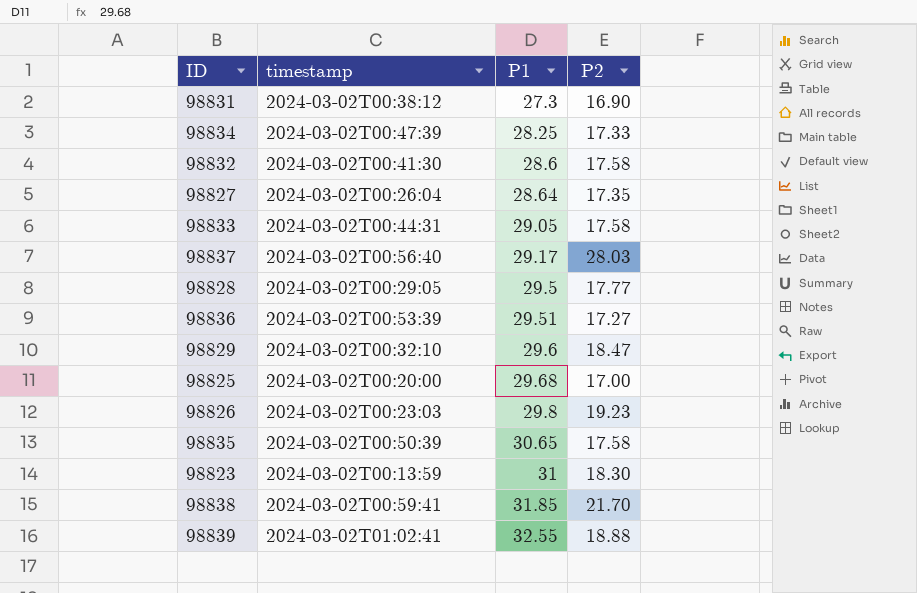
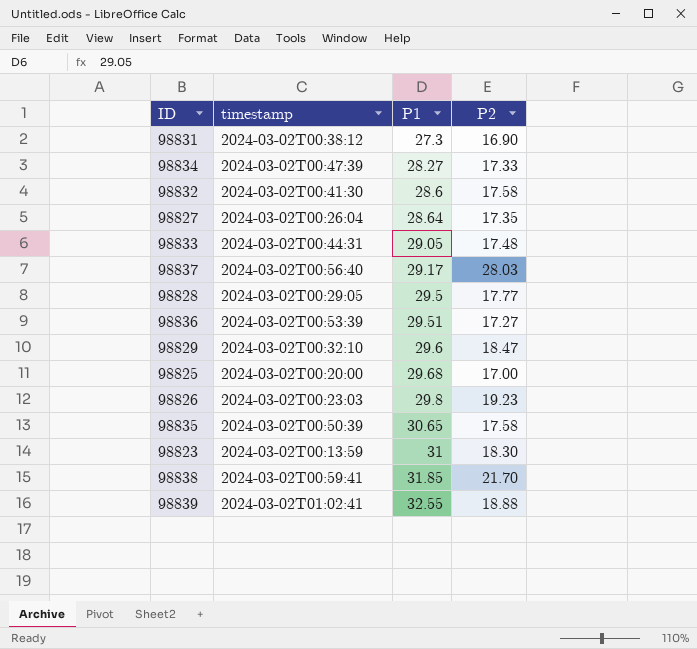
98834 | P1: 28.25 -> 28.27
98833 | P2: 17.58 -> 17.48

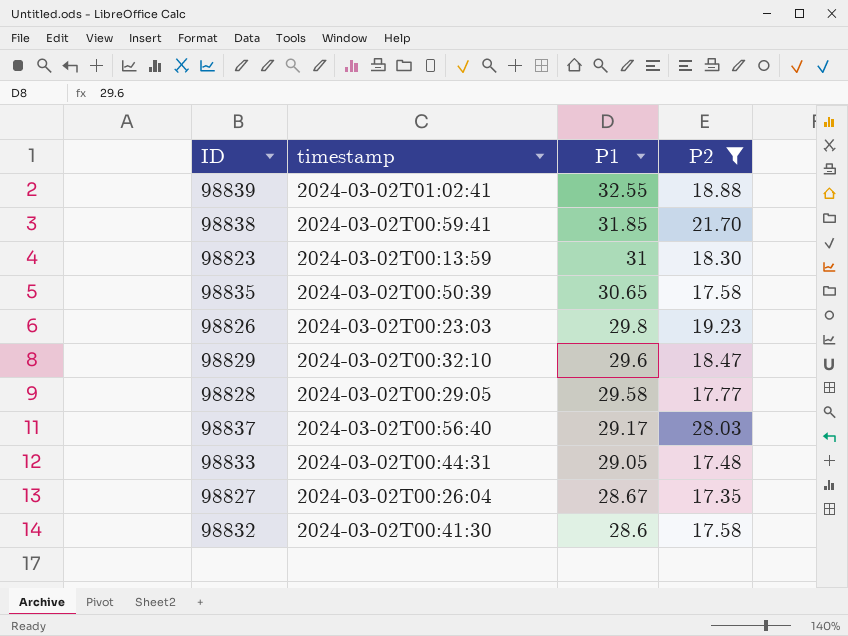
filter: none -> P2 >= 17.35
row order: P1 ascending -> P1 descending
98828 | P1: 29.5 -> 29.58
98827 | P1: 28.64 -> 28.67

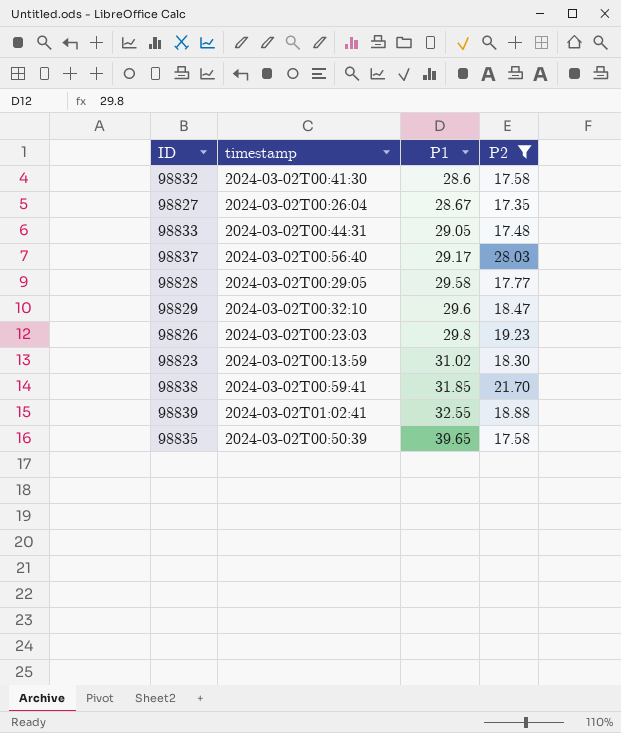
row order: P1 descending -> P1 ascending
98823 | P1: 31 -> 31.02
98835 | P1: 30.65 -> 39.65

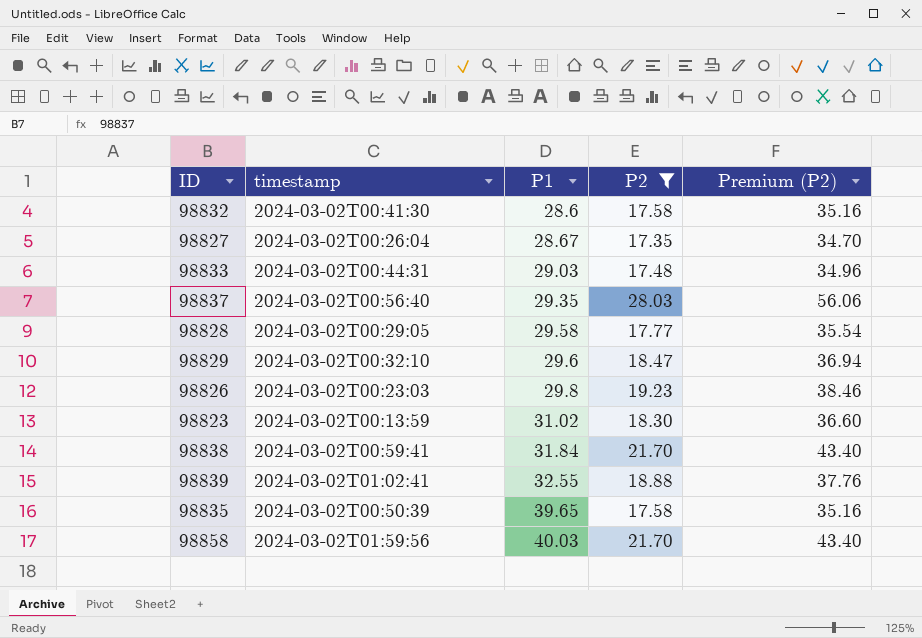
column Premium (P2) | formula: none -> [P2] * 2
98833 | P1: 29.05 -> 29.03
98837 | P1: 29.17 -> 29.35
98838 | P1: 31.85 -> 31.84
row 98858: none -> 2024-03-02T01:59:56 | 40.03 | 21.70 | 43.40

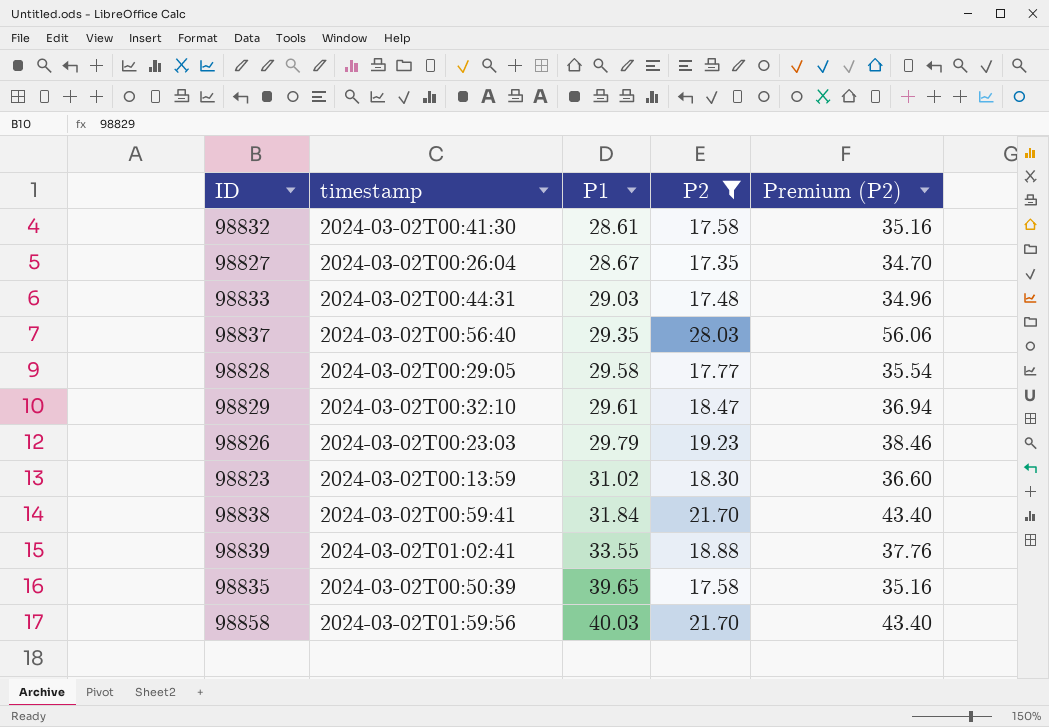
98832 | P1: 28.6 -> 28.61
98829 | P1: 29.6 -> 29.61
98826 | P1: 29.8 -> 29.79
98839 | P1: 32.55 -> 33.55

